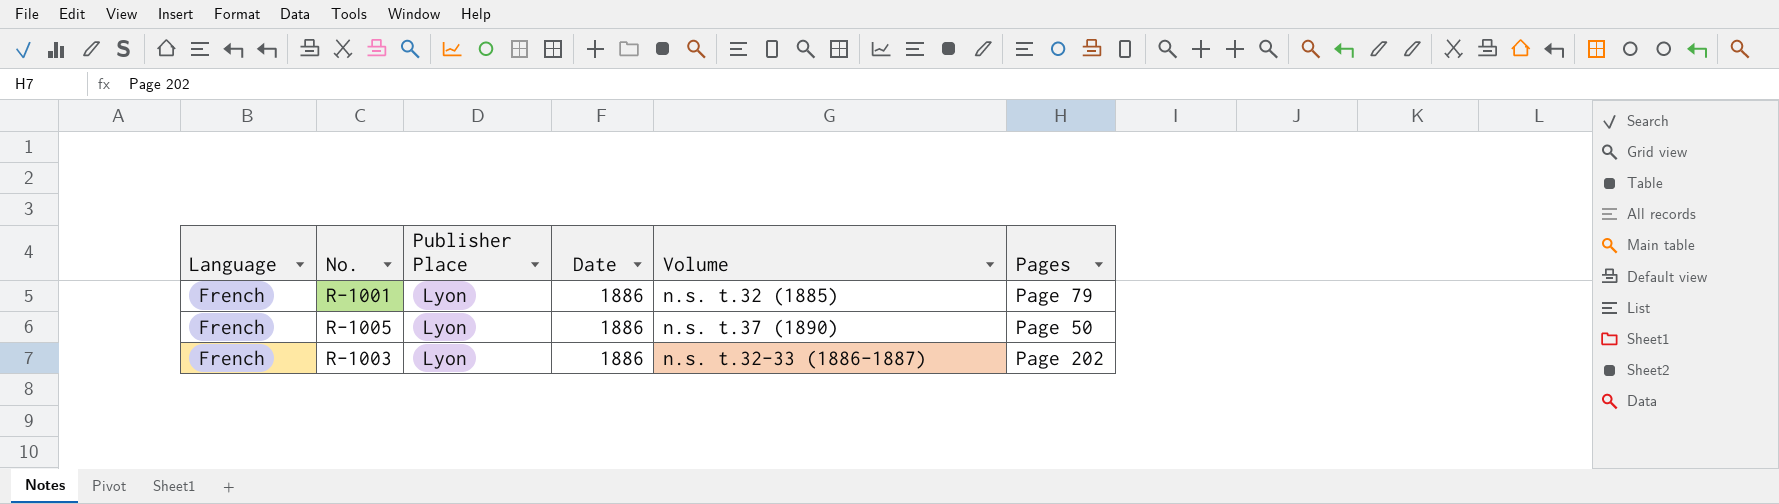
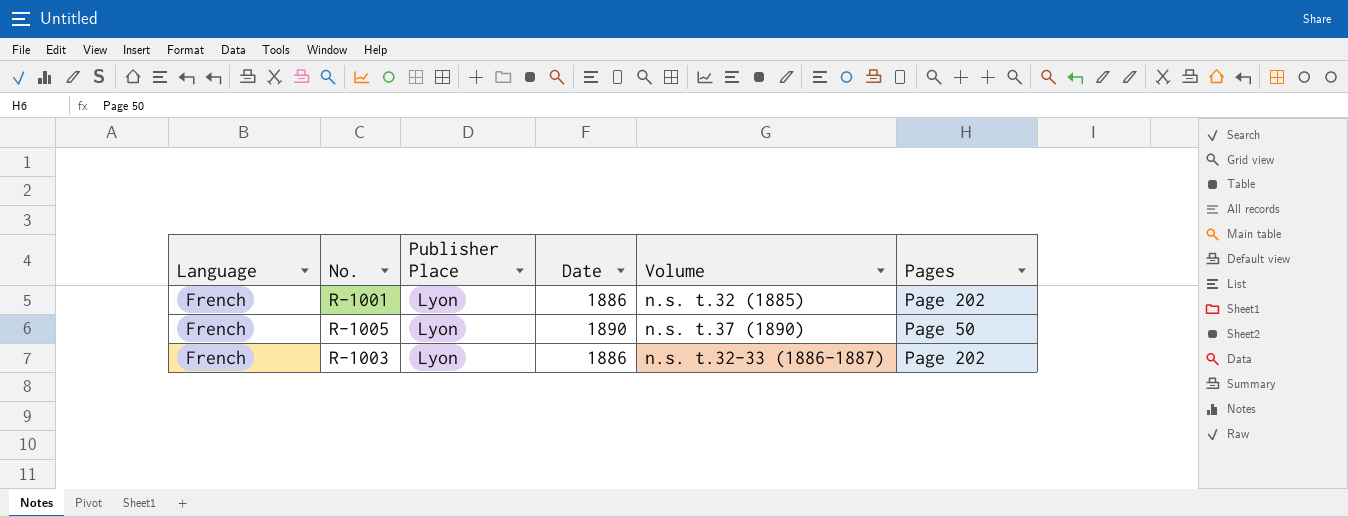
R-1001 | Pages: Page 79 -> Page 202
R-1005 | Date: 1886 -> 1890

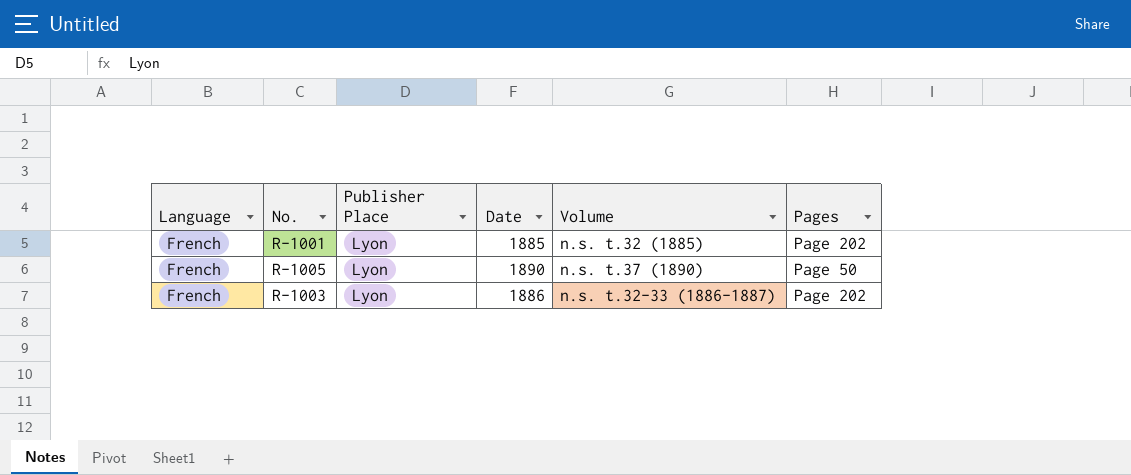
R-1001 | Date: 1886 -> 1885

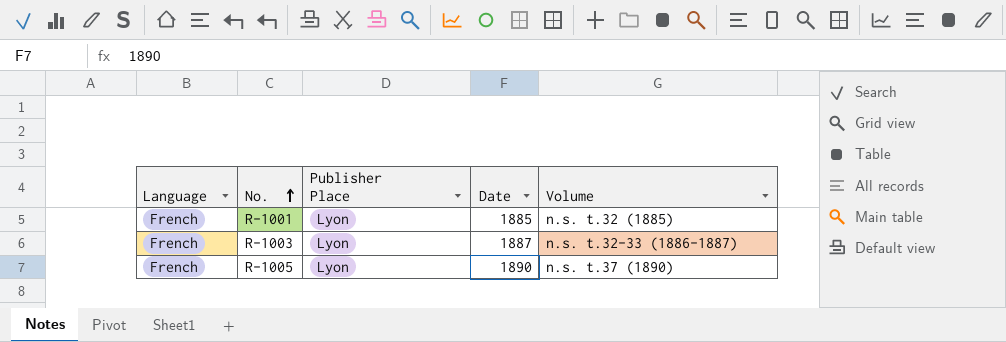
row order: none -> No. ascending
column Pages | position: 6 -> none
R-1003 | Date: 1886 -> 1887

